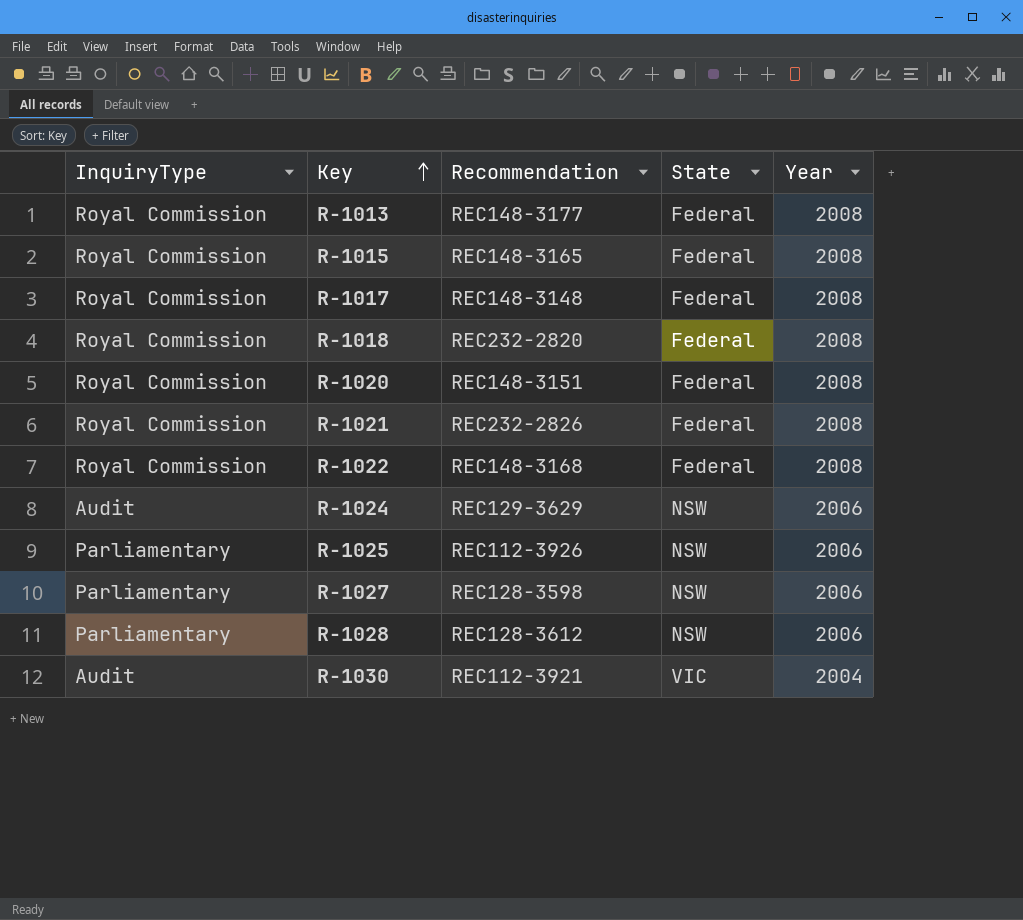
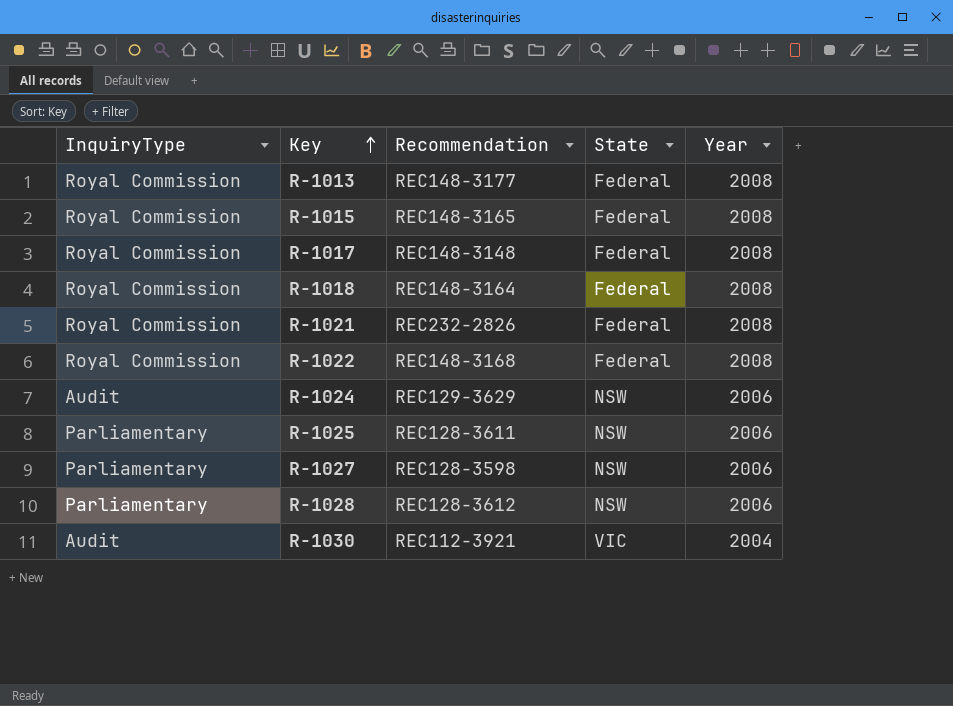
row R-1020: Royal Commission | REC148-3151 | Federal | 2008 -> none
R-1018 | Recommendation: REC232-2820 -> REC148-3164
R-1025 | Recommendation: REC112-3926 -> REC128-3611

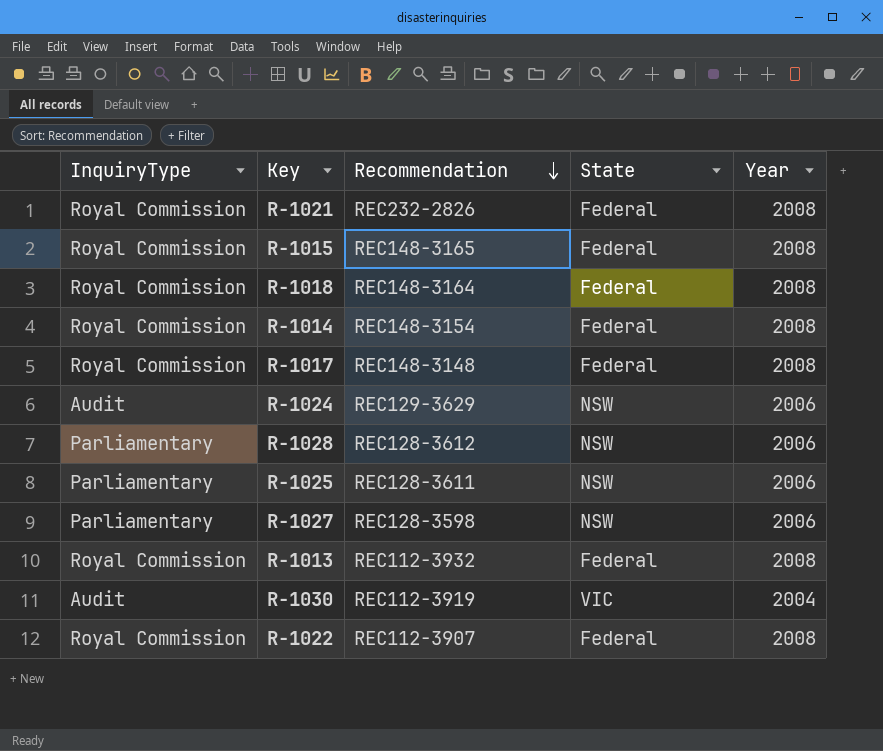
row order: Key ascending -> Recommendation descending
row R-1014: none -> Royal Commission | REC148-3154 | Federal | 2008
R-1013 | Recommendation: REC148-3177 -> REC112-3932
R-1030 | Recommendation: REC112-3921 -> REC112-3919
R-1022 | Recommendation: REC148-3168 -> REC112-3907

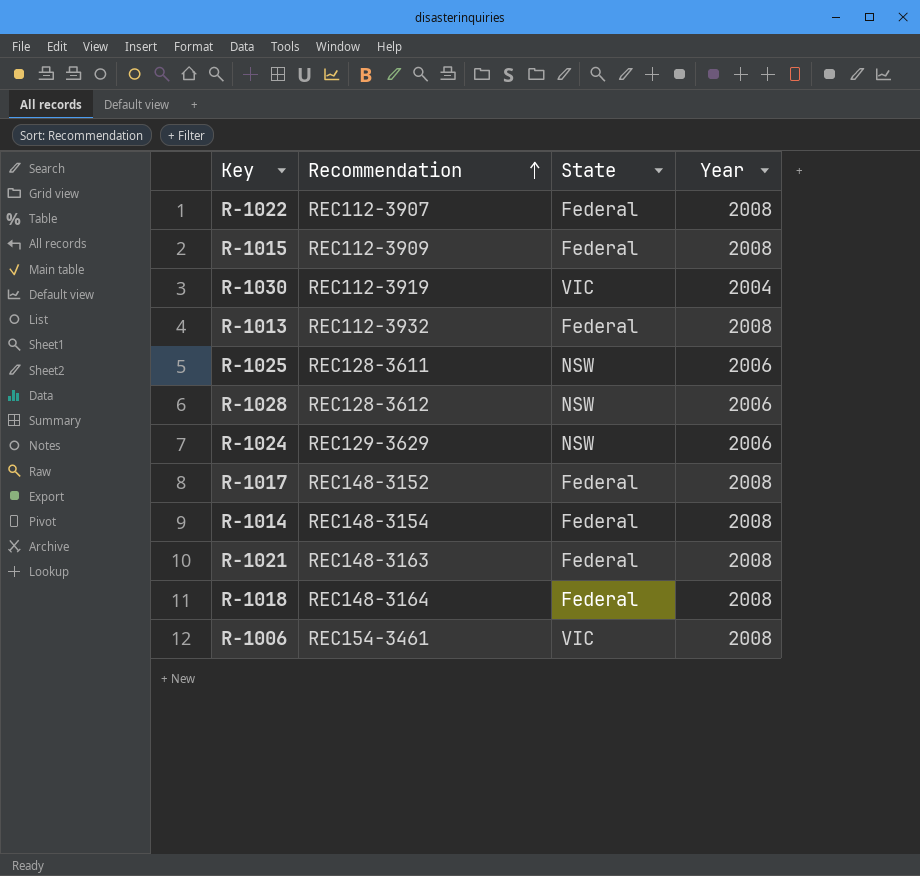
row order: Recommendation descending -> Recommendation ascending
column InquiryType | position: 1 -> none
row R-1027: Parliamentary | REC128-3598 | NSW | 2006 -> none
R-1015 | Recommendation: REC148-3165 -> REC112-3909
R-1017 | Recommendation: REC148-3148 -> REC148-3152
R-1021 | Recommendation: REC232-2826 -> REC148-3163
row R-1006: none -> REC154-3461 | VIC | 2008

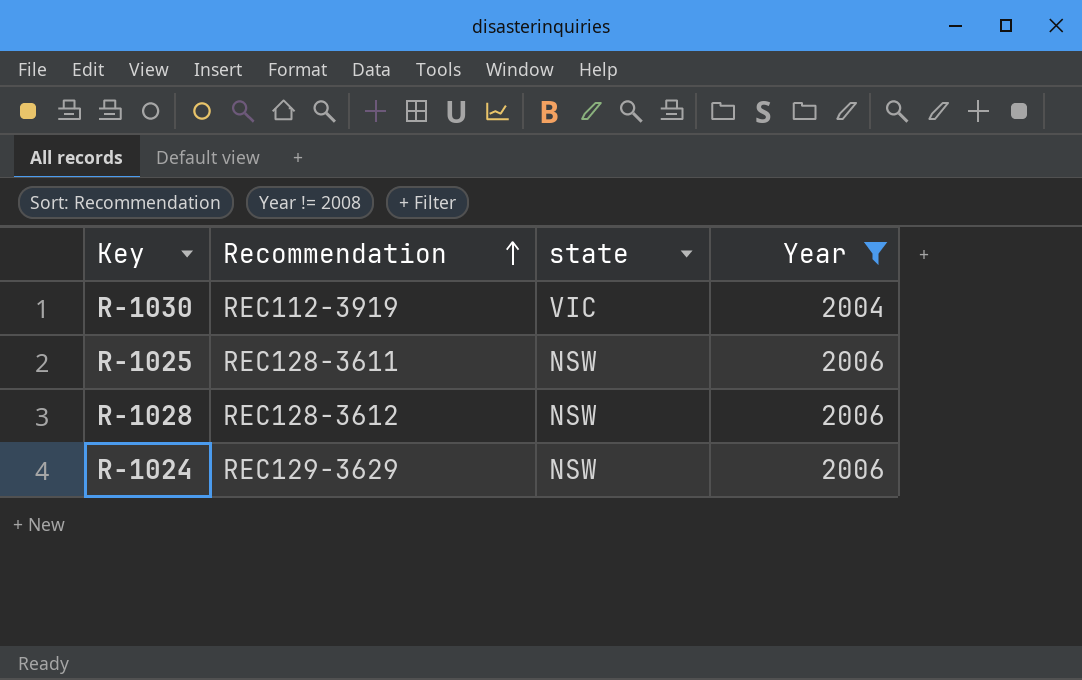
filter: none -> Year != 2008
column name: State -> state

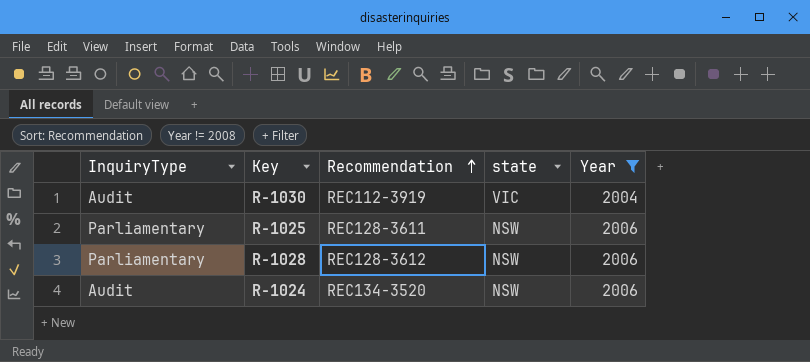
column InquiryType | position: none -> 1
R-1024 | Recommendation: REC129-3629 -> REC134-3520

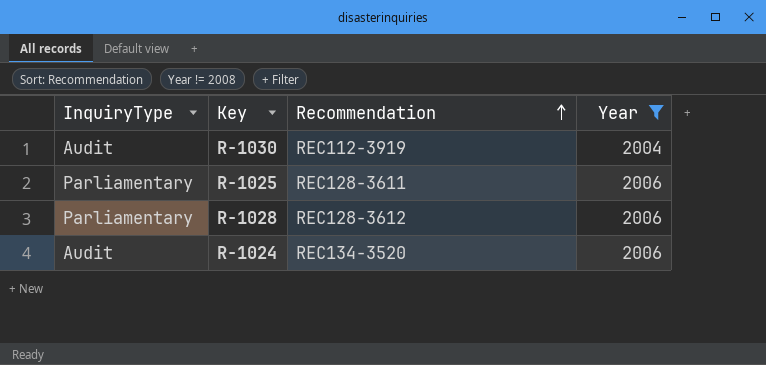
column state | position: 4 -> none

